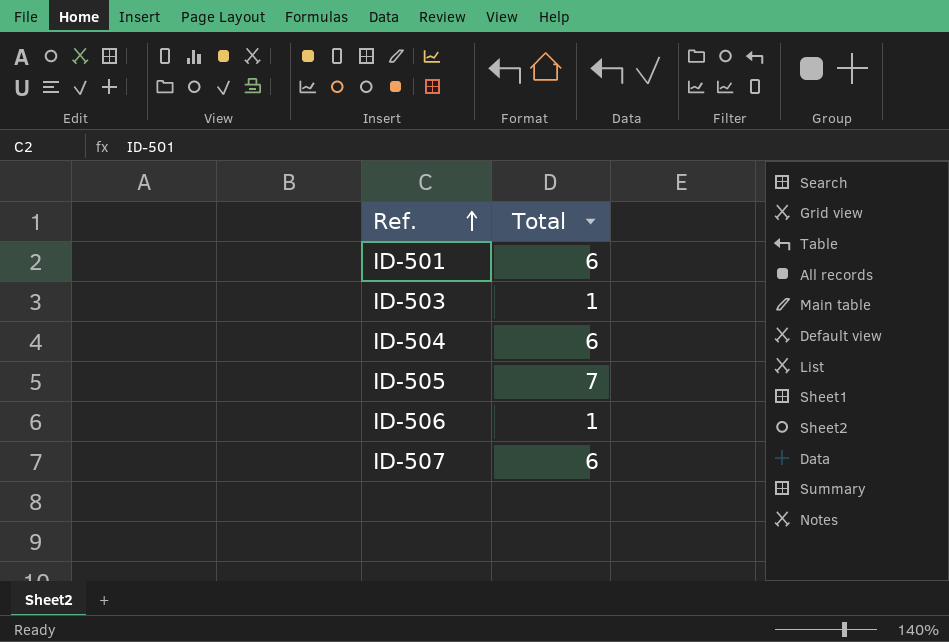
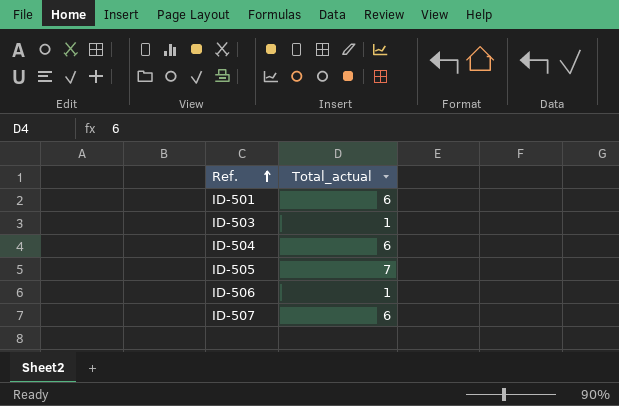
column name: Total -> Total_actual

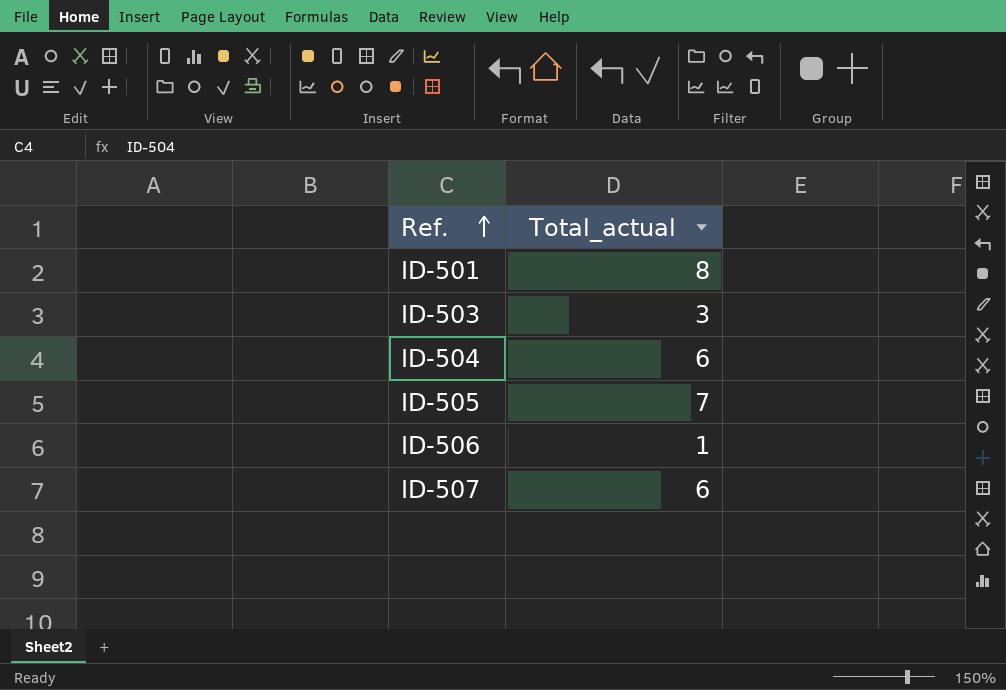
ID-501 | Total_actual: 6 -> 8
ID-503 | Total_actual: 1 -> 3

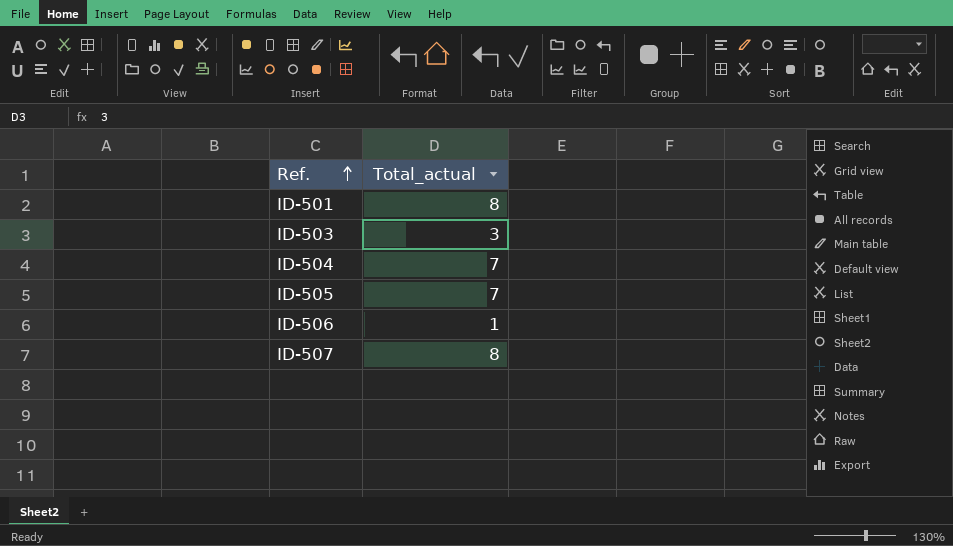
ID-504 | Total_actual: 6 -> 7
ID-507 | Total_actual: 6 -> 8

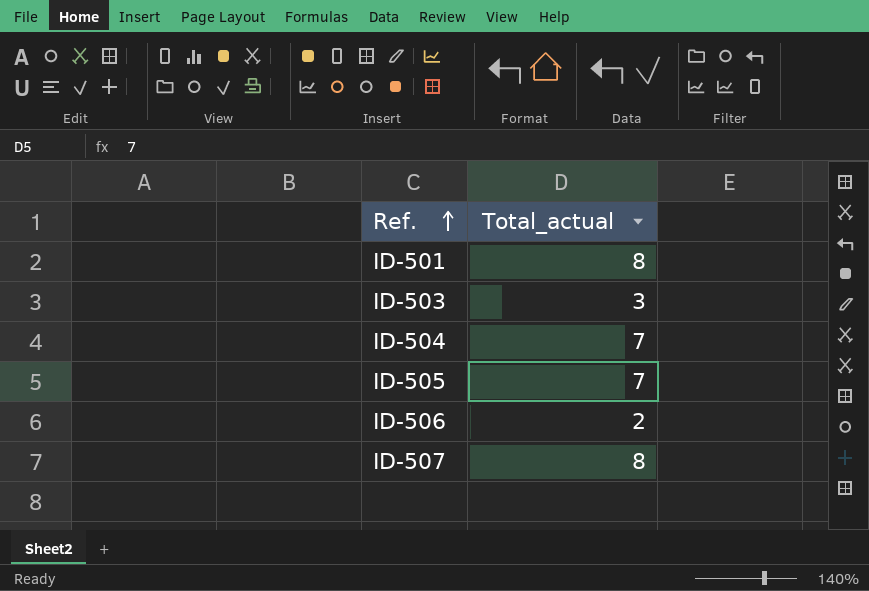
ID-506 | Total_actual: 1 -> 2

